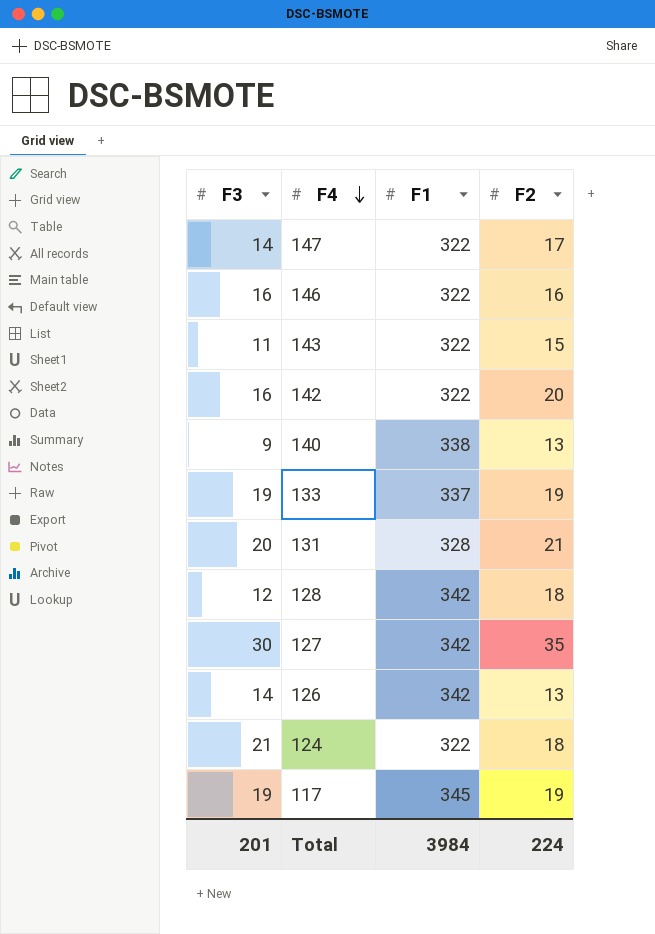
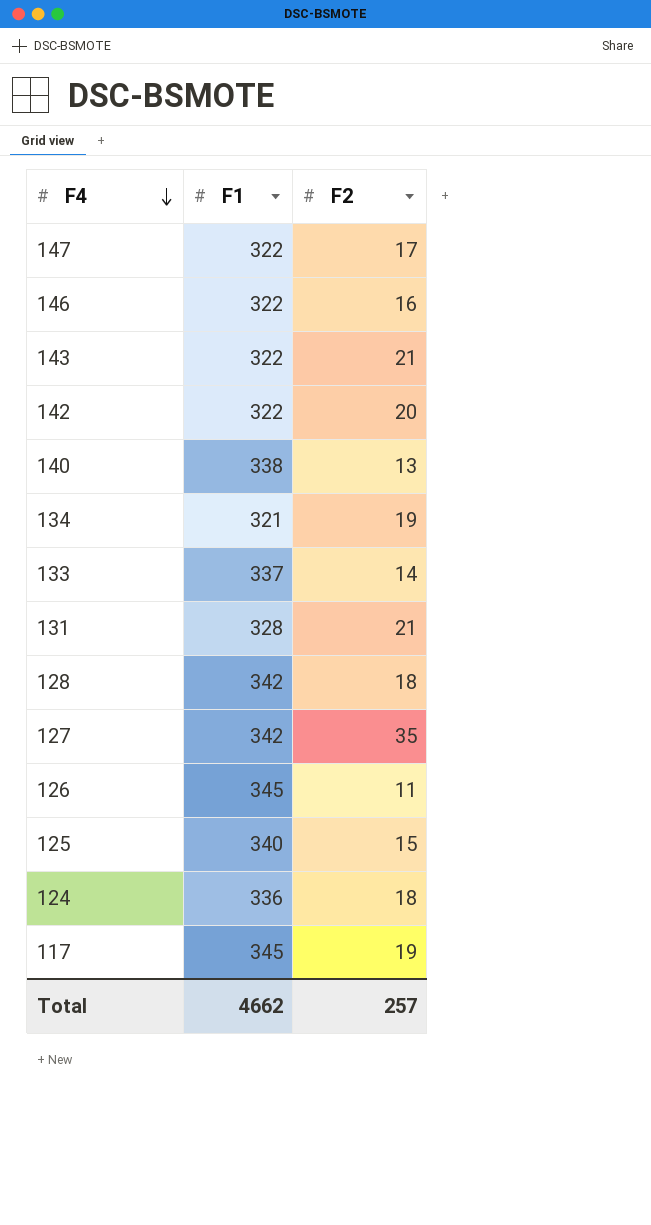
column F3 | position: 1 -> none
143 | F2: 15 -> 21
row 134: none -> 321 | 19
133 | F2: 19 -> 14
126 | F1: 342 -> 345
126 | F2: 13 -> 11
row 125: none -> 340 | 15
124 | F1: 322 -> 336
Total | F1: 3984 -> 4662
Total | F2: 224 -> 257

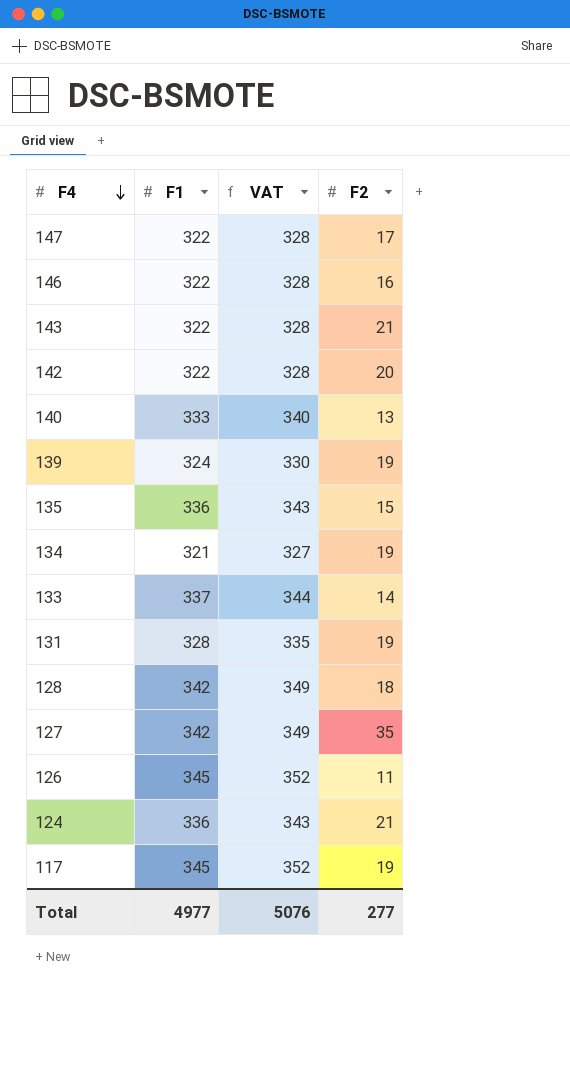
column VAT | formula: none -> [F1] * 1.02
row 125: 340 | 15 -> none
140 | F1: 338 -> 333
row 139: none -> 324 | 330 | 19
row 135: none -> 336 | 343 | 15
131 | F2: 21 -> 19
124 | F2: 18 -> 21
Total | F1: 4662 -> 4977
Total | F2: 257 -> 277

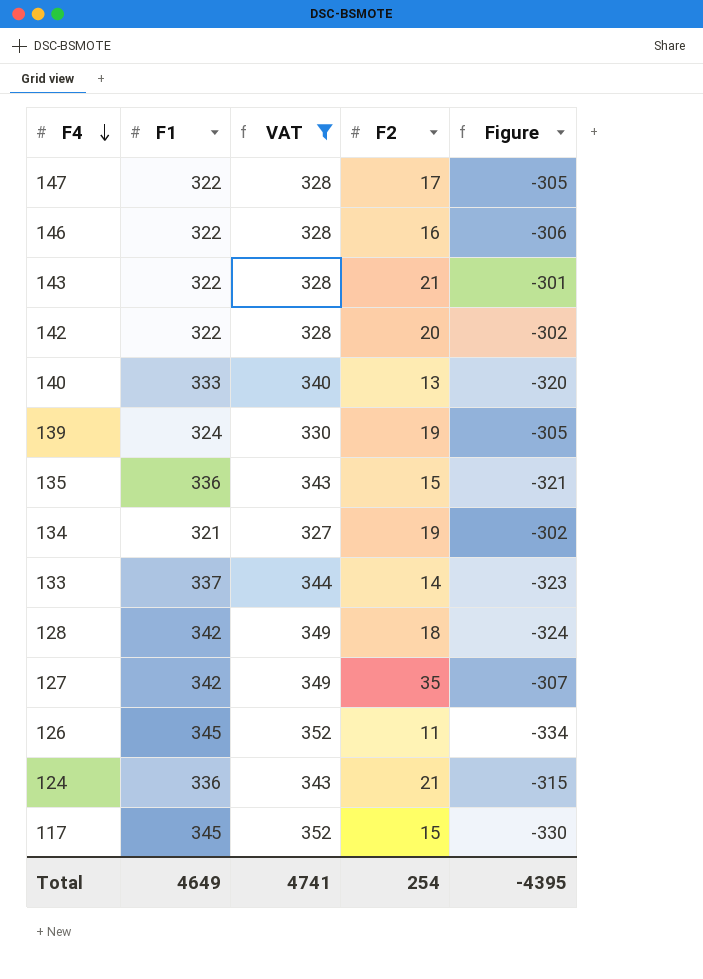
filter: none -> VAT != 335
column Figure | formula: none -> [F2] - [F1]
117 | F2: 19 -> 15
Total | F1: 4977 -> 4649
Total | VAT: 5076 -> 4741
Total | F2: 277 -> 254

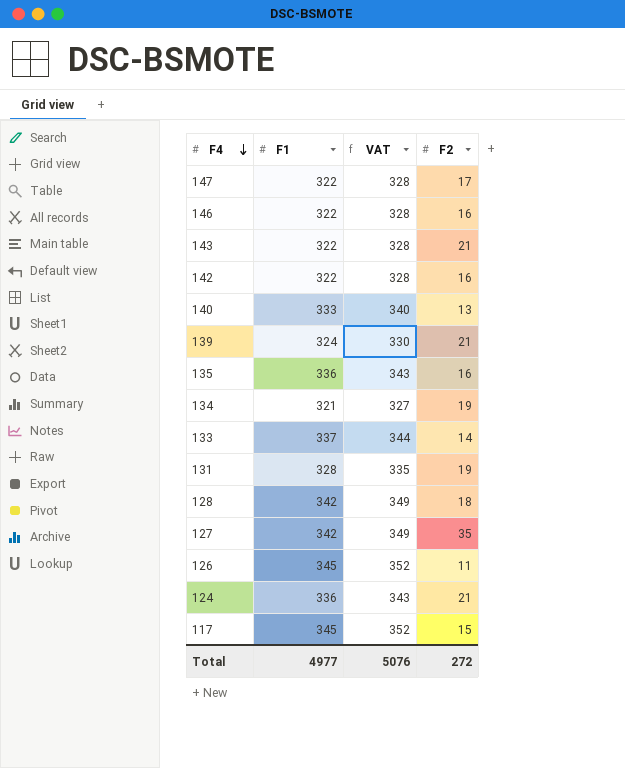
filter: VAT != 335 -> none
column Figure | formula: [F2] - [F1] -> none
142 | F2: 20 -> 16
139 | F2: 19 -> 21
135 | F2: 15 -> 16
Total | F1: 4649 -> 4977
Total | VAT: 4741 -> 5076
Total | F2: 254 -> 272

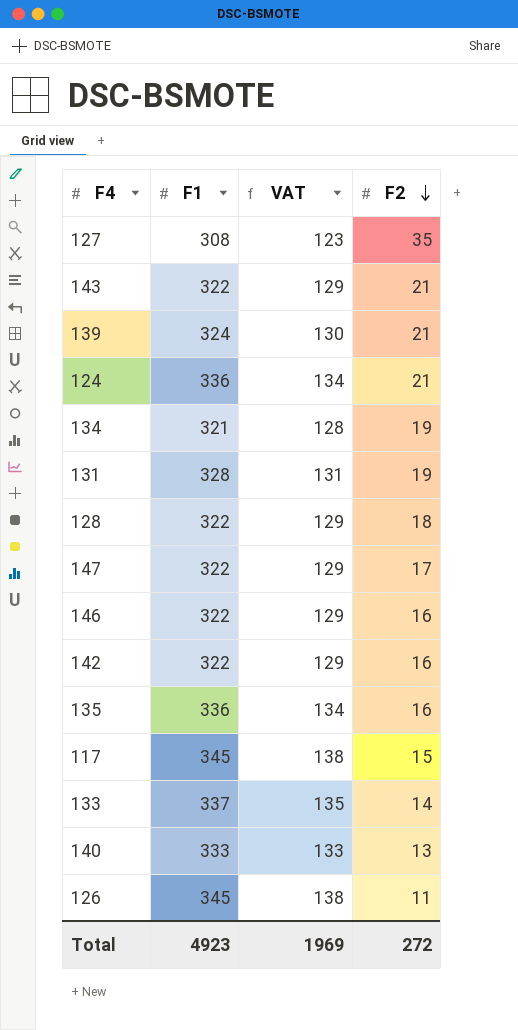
row order: F4 descending -> F2 descending
column VAT | formula: [F1] * 1.02 -> [F1] * 0.4
127 | F1: 342 -> 308
128 | F1: 342 -> 322
Total | F1: 4977 -> 4923
Total | VAT: 5076 -> 1969

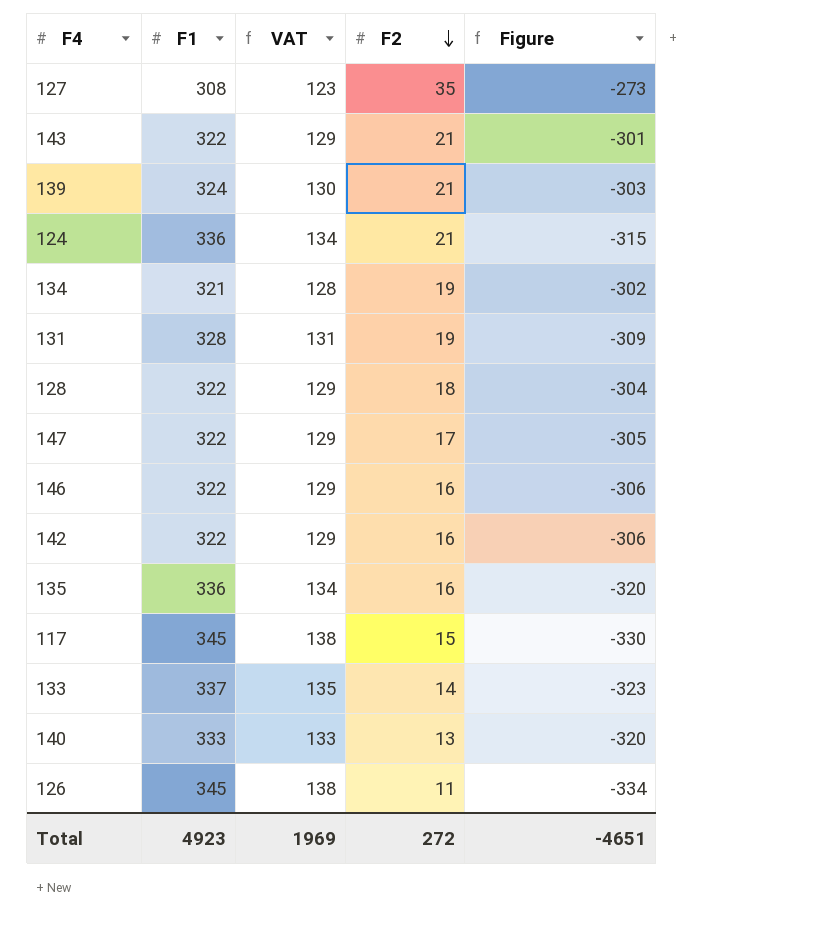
column Figure | formula: none -> [F2] - [F1]

